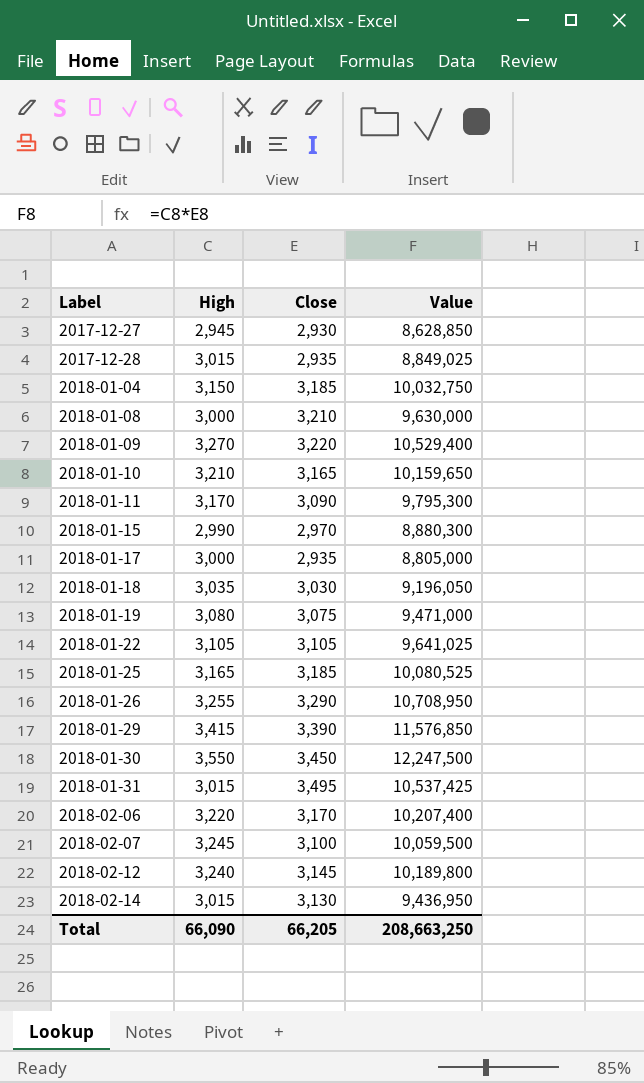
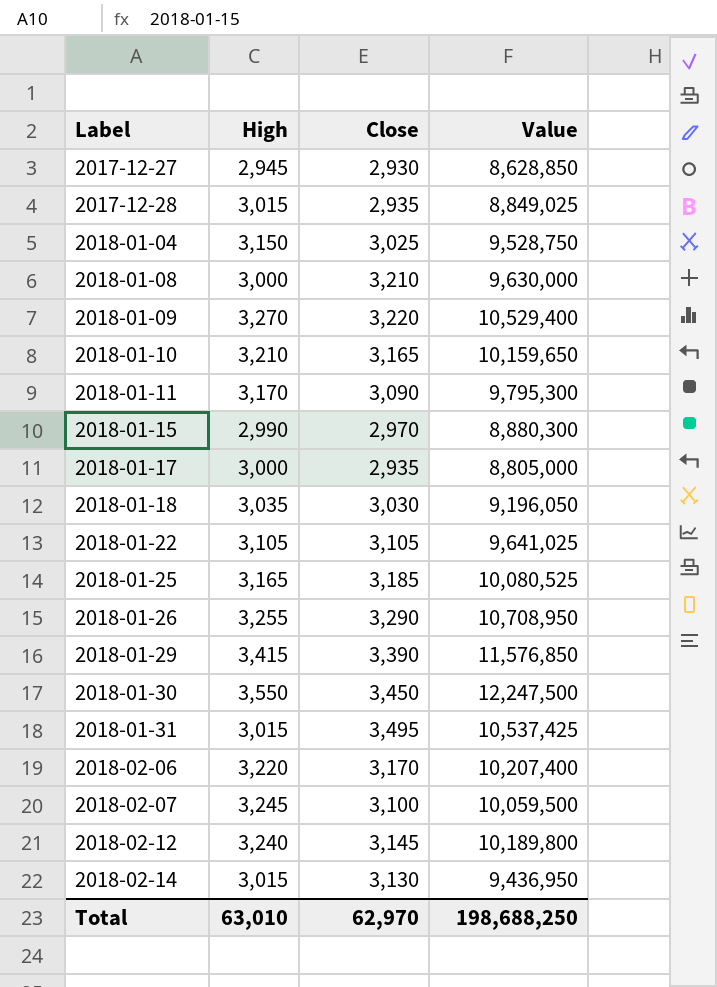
row 2018-01-19: 3,080 | 3,075 | 9,471,000 -> none
2018-01-04 | Close: 3,185 -> 3,025
2018-01-04 | Value: 10,032,750 -> 9,528,750
Total | High: 66,090 -> 63,010
Total | Close: 66,205 -> 62,970
Total | Value: 208,663,250 -> 198,688,250

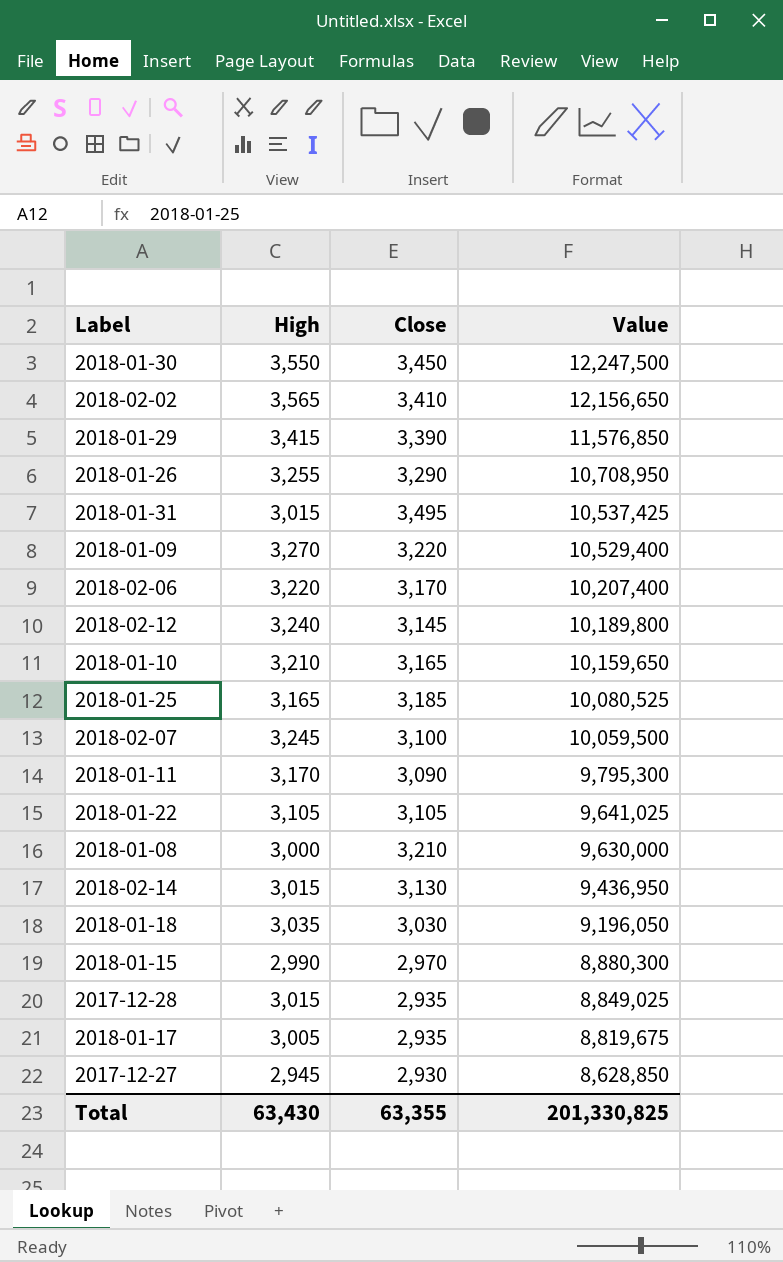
row order: Label ascending -> Value descending
row 2018-01-04: 3,150 | 3,025 | 9,528,750 -> none
row 2018-02-02: none -> 3,565 | 3,410 | 12,156,650
2018-01-17 | High: 3,000 -> 3,005
2018-01-17 | Value: 8,805,000 -> 8,819,675
Total | High: 63,010 -> 63,430
Total | Close: 62,970 -> 63,355
Total | Value: 198,688,250 -> 201,330,825

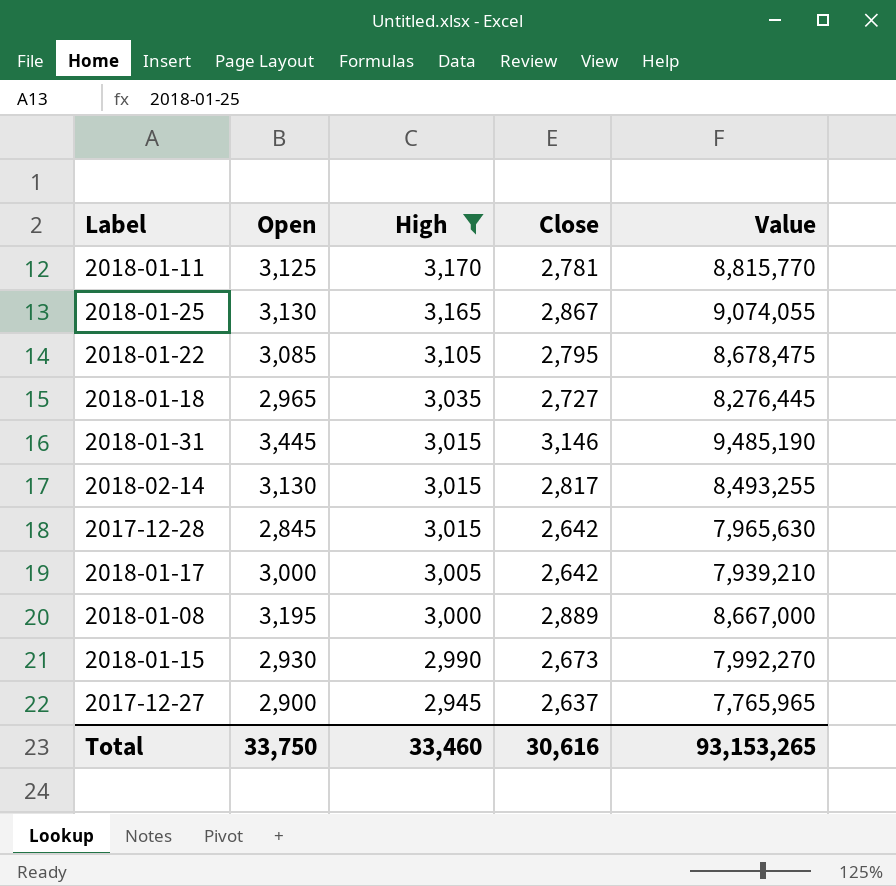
filter: none -> High <= 3,170
row order: Value descending -> High descending
column Open | position: none -> 2
2018-01-11 | Close: 3,090 -> 2,781
2018-01-11 | Value: 9,795,300 -> 8,815,770
2018-01-25 | Close: 3,185 -> 2,867
2018-01-25 | Value: 10,080,525 -> 9,074,055
2018-01-22 | Close: 3,105 -> 2,795
2018-01-22 | Value: 9,641,025 -> 8,678,475
2018-01-18 | Close: 3,030 -> 2,727
2018-01-18 | Value: 9,196,050 -> 8,276,445
2018-01-31 | Close: 3,495 -> 3,146
2018-01-31 | Value: 10,537,425 -> 9,485,190
2018-02-14 | Close: 3,130 -> 2,817
2018-02-14 | Value: 9,436,950 -> 8,493,255
2017-12-28 | Close: 2,935 -> 2,642
2017-12-28 | Value: 8,849,025 -> 7,965,630
2018-01-17 | Close: 2,935 -> 2,642
2018-01-17 | Value: 8,819,675 -> 7,939,210
2018-01-08 | Close: 3,210 -> 2,889
2018-01-08 | Value: 9,630,000 -> 8,667,000
2018-01-15 | Close: 2,970 -> 2,673
2018-01-15 | Value: 8,880,300 -> 7,992,270
2017-12-27 | Close: 2,930 -> 2,637
2017-12-27 | Value: 8,628,850 -> 7,765,965
Total | High: 63,430 -> 33,460
Total | Close: 63,355 -> 30,616
Total | Value: 201,330,825 -> 93,153,265

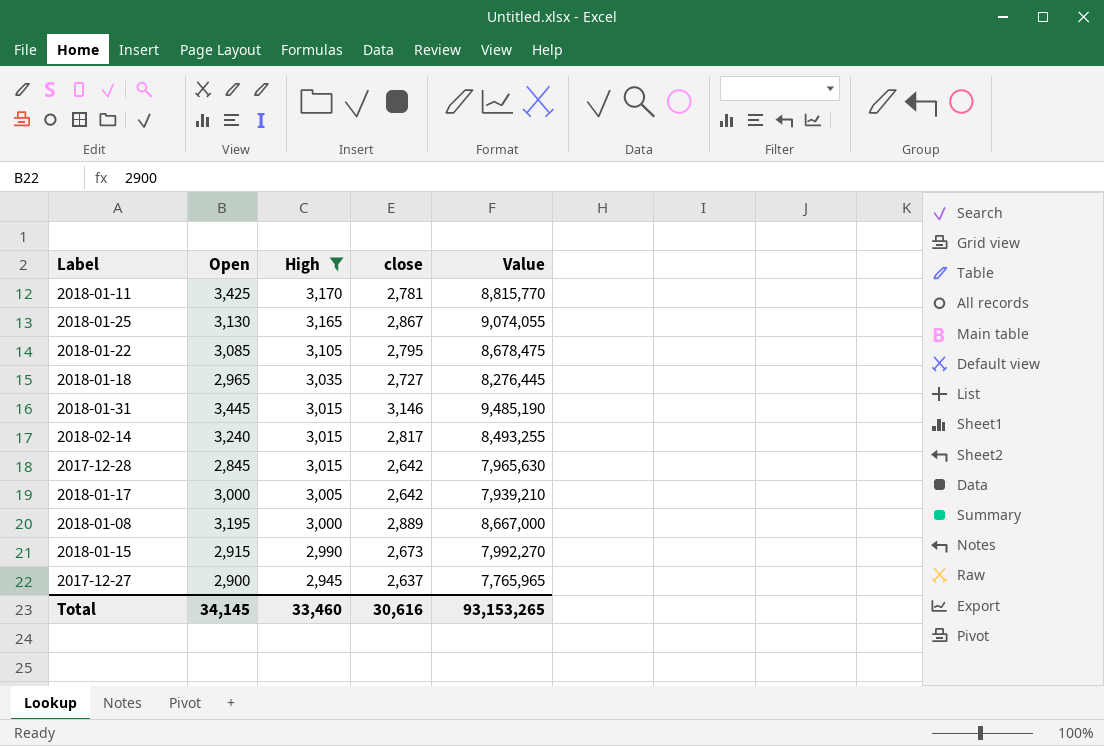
column name: Close -> close
2018-01-11 | Open: 3,125 -> 3,425
2018-02-14 | Open: 3,130 -> 3,240
2018-01-15 | Open: 2,930 -> 2,915
Total | Open: 33,750 -> 34,145

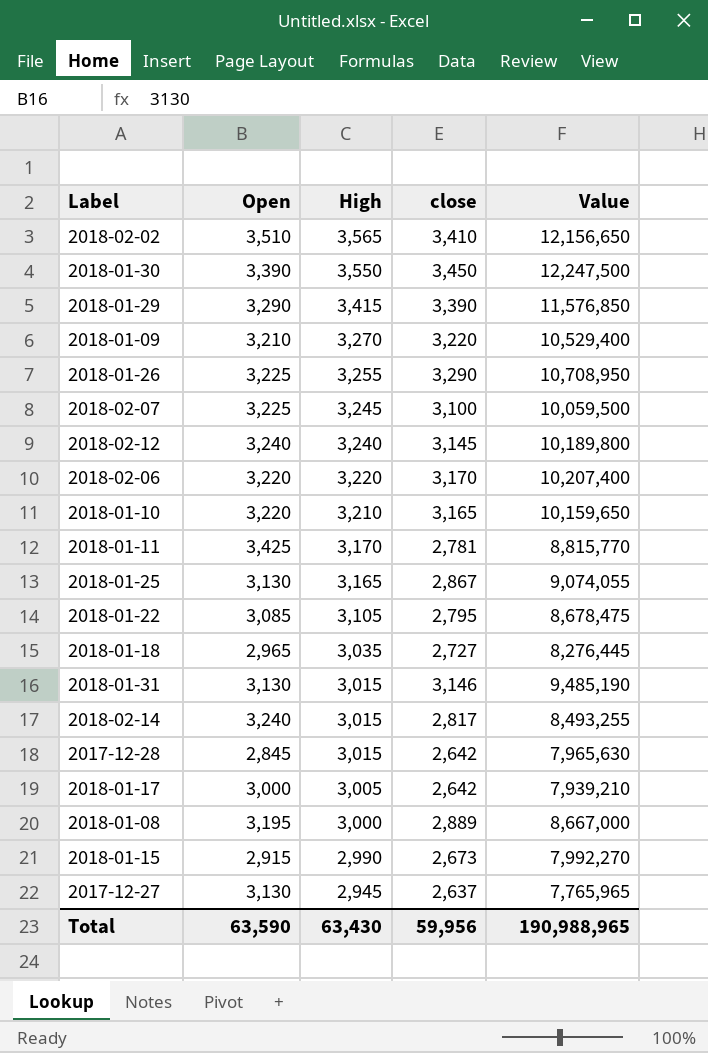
filter: High <= 3,170 -> none
2018-01-31 | Open: 3,445 -> 3,130
2017-12-27 | Open: 2,900 -> 3,130
Total | Open: 34,145 -> 63,590
Total | High: 33,460 -> 63,430
Total | close: 30,616 -> 59,956
Total | Value: 93,153,265 -> 190,988,965

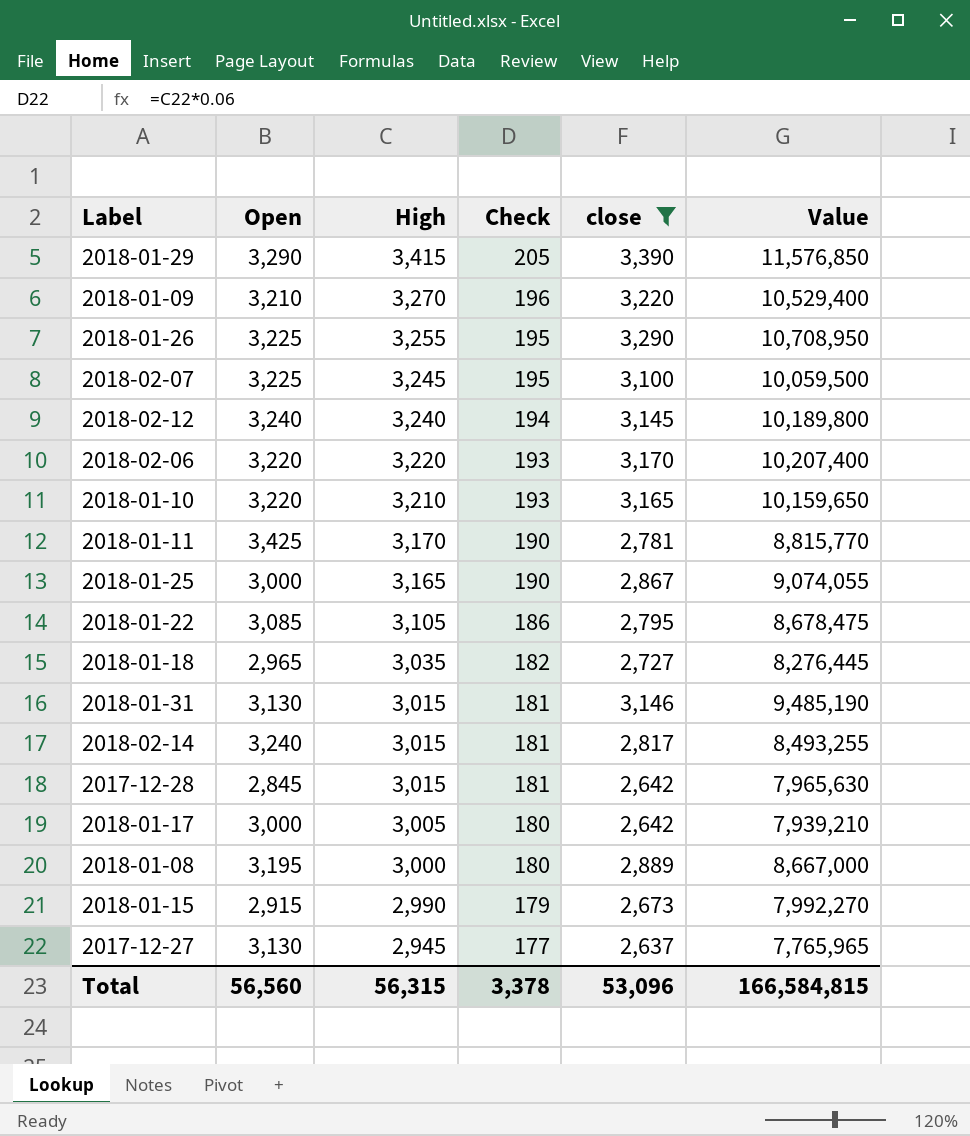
filter: none -> close <= 3,390
column Check | formula: none -> [High] * 0.06
2018-01-25 | Open: 3,130 -> 3,000
Total | Open: 63,590 -> 56,560
Total | High: 63,430 -> 56,315
Total | close: 59,956 -> 53,096
Total | Value: 190,988,965 -> 166,584,815

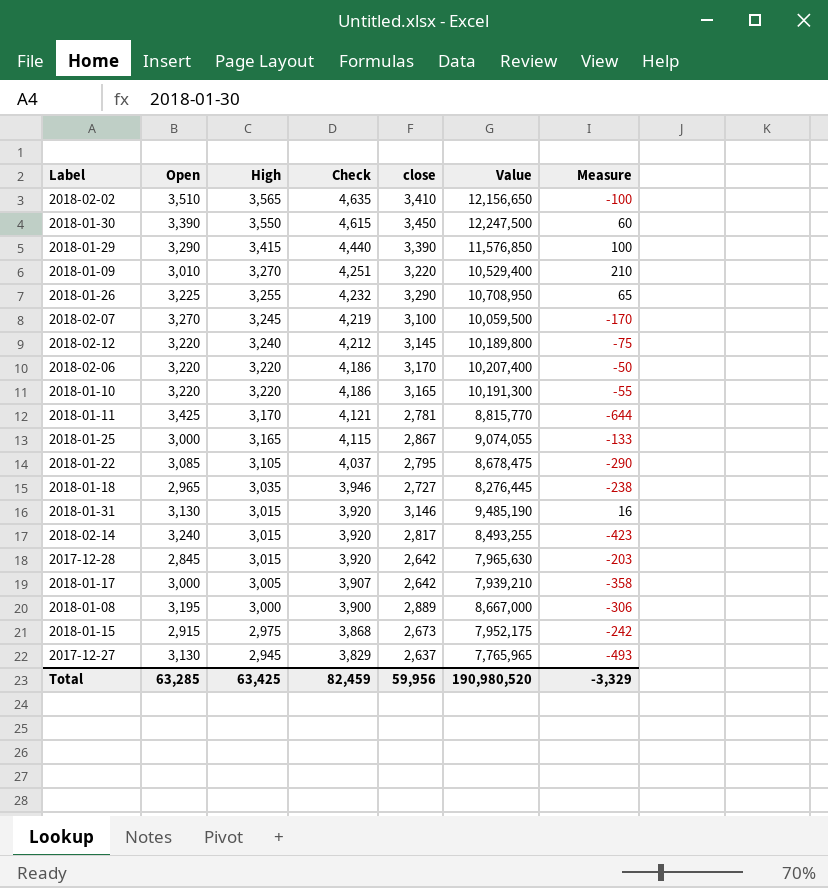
filter: close <= 3,390 -> none
column Check | formula: [High] * 0.06 -> [High] * 1.3
column Measure | formula: none -> [close] - [Open]
2018-01-09 | Open: 3,210 -> 3,010
2018-02-07 | Open: 3,225 -> 3,270
2018-02-12 | Open: 3,240 -> 3,220
2018-01-10 | High: 3,210 -> 3,220
2018-01-10 | Value: 10,159,650 -> 10,191,300
2018-01-15 | High: 2,990 -> 2,975
2018-01-15 | Value: 7,992,270 -> 7,952,175
Total | Open: 56,560 -> 63,285
Total | High: 56,315 -> 63,425
Total | Check: 3,378 -> 82,459
Total | close: 53,096 -> 59,956
Total | Value: 166,584,815 -> 190,980,520

